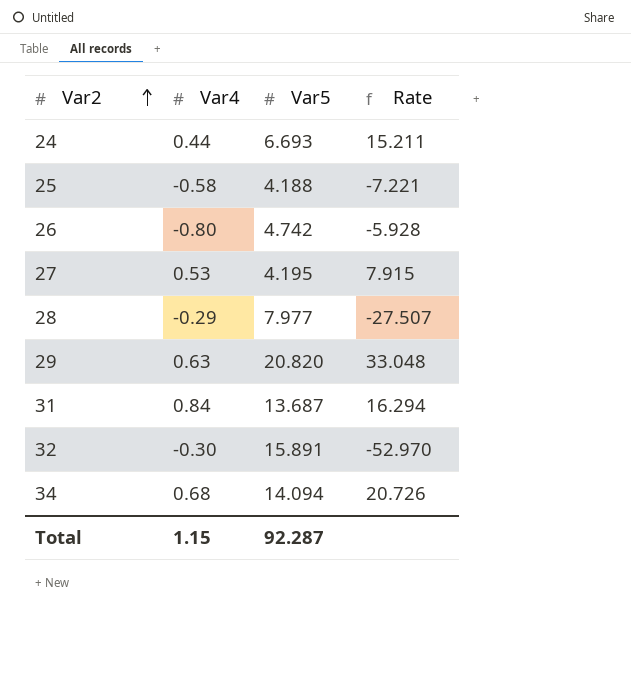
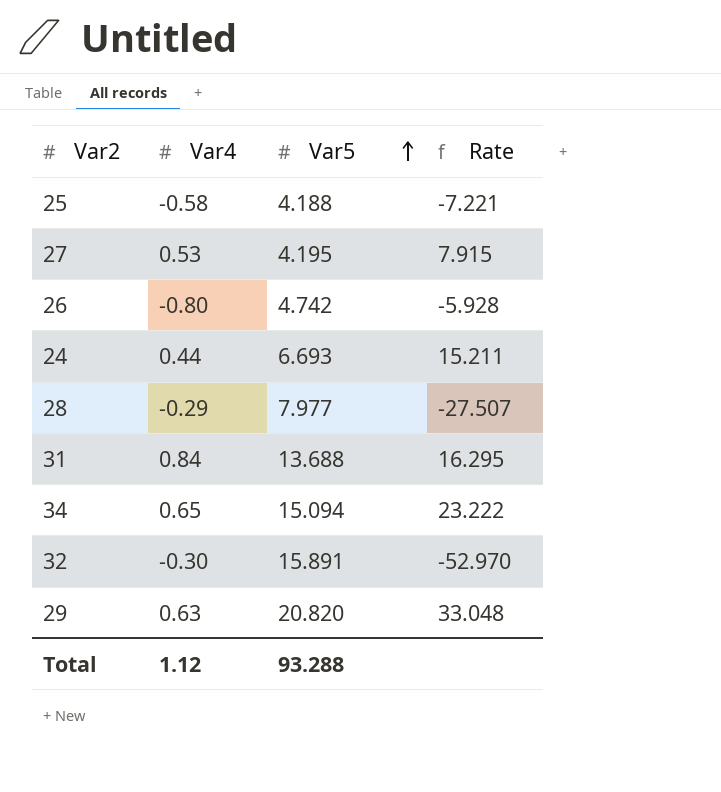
row order: Var2 ascending -> Var5 ascending
31 | Var5: 13.687 -> 13.688
31 | Rate: 16.294 -> 16.295
34 | Var4: 0.68 -> 0.65
34 | Var5: 14.094 -> 15.094
34 | Rate: 20.726 -> 23.222
Total | Var4: 1.15 -> 1.12
Total | Var5: 92.287 -> 93.288

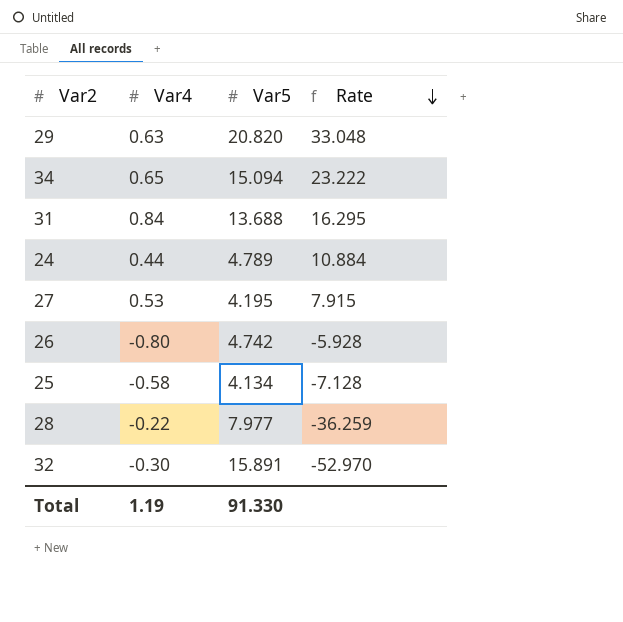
row order: Var5 ascending -> Rate descending
24 | Var5: 6.693 -> 4.789
24 | Rate: 15.211 -> 10.884
25 | Var5: 4.188 -> 4.134
25 | Rate: -7.221 -> -7.128
28 | Var4: -0.29 -> -0.22
28 | Rate: -27.507 -> -36.259
Total | Var4: 1.12 -> 1.19
Total | Var5: 93.288 -> 91.330

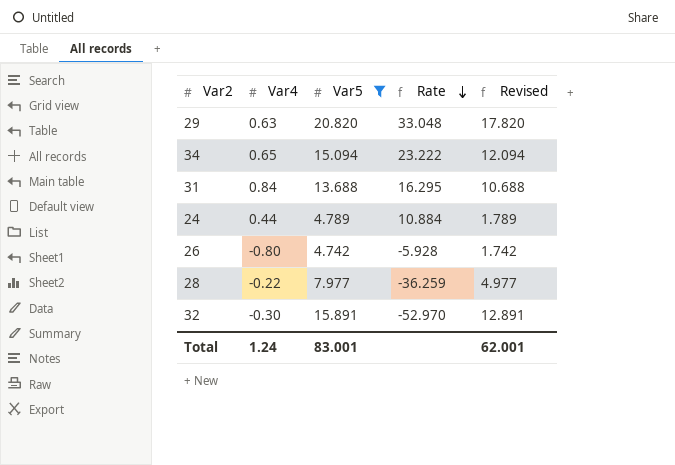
filter: none -> Var5 >= 4.742
column Revised | formula: none -> [Var5] - 3
Total | Var4: 1.19 -> 1.24
Total | Var5: 91.330 -> 83.001

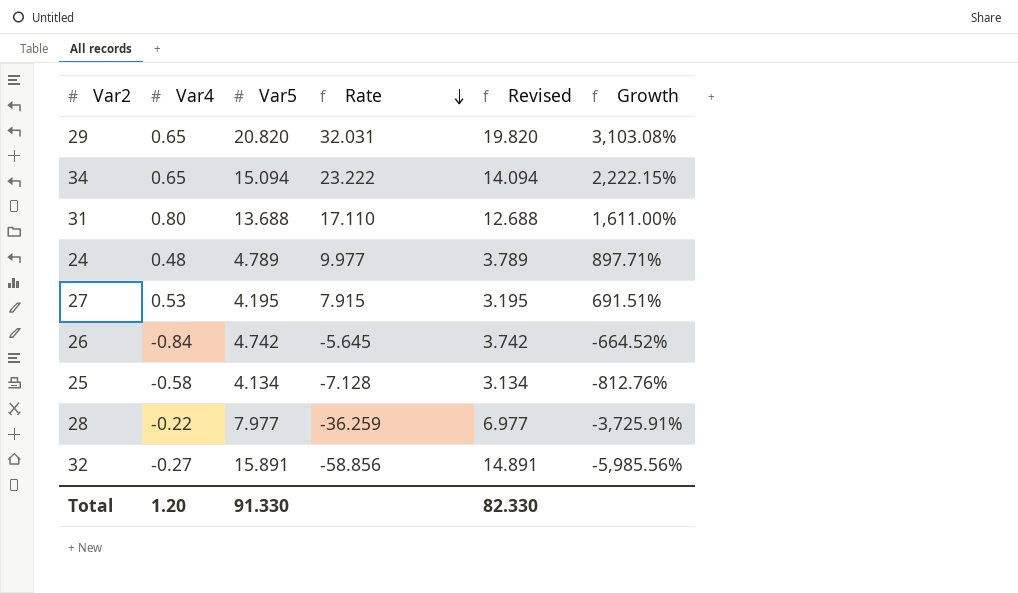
filter: Var5 >= 4.742 -> none
column Revised | formula: [Var5] - 3 -> [Var5] - 1
column Growth | formula: none -> ([Var5] - [Var4]) / [Var4]
29 | Var4: 0.63 -> 0.65
29 | Rate: 33.048 -> 32.031
31 | Var4: 0.84 -> 0.80
31 | Rate: 16.295 -> 17.110
24 | Var4: 0.44 -> 0.48
24 | Rate: 10.884 -> 9.977
26 | Var4: -0.80 -> -0.84
26 | Rate: -5.928 -> -5.645
32 | Var4: -0.30 -> -0.27
32 | Rate: -52.970 -> -58.856
Total | Var4: 1.24 -> 1.20
Total | Var5: 83.001 -> 91.330
Total | Revised: 62.001 -> 82.330

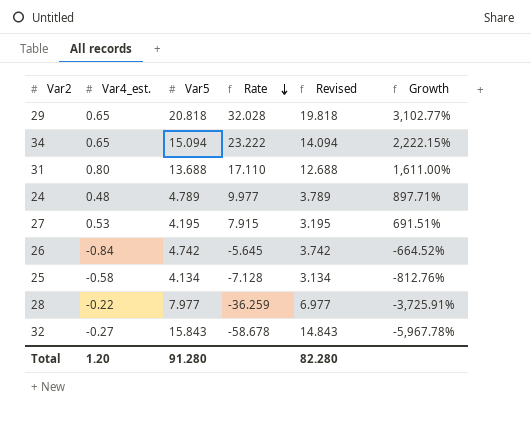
column name: Var4 -> Var4_est.
29 | Var5: 20.820 -> 20.818
29 | Rate: 32.031 -> 32.028
29 | Revised: 19.820 -> 19.818
29 | Growth: 3,103.08% -> 3,102.77%
32 | Var5: 15.891 -> 15.843
32 | Rate: -58.856 -> -58.678
32 | Revised: 14.891 -> 14.843
32 | Growth: -5,985.56% -> -5,967.78%
Total | Var5: 91.330 -> 91.280
Total | Revised: 82.330 -> 82.280

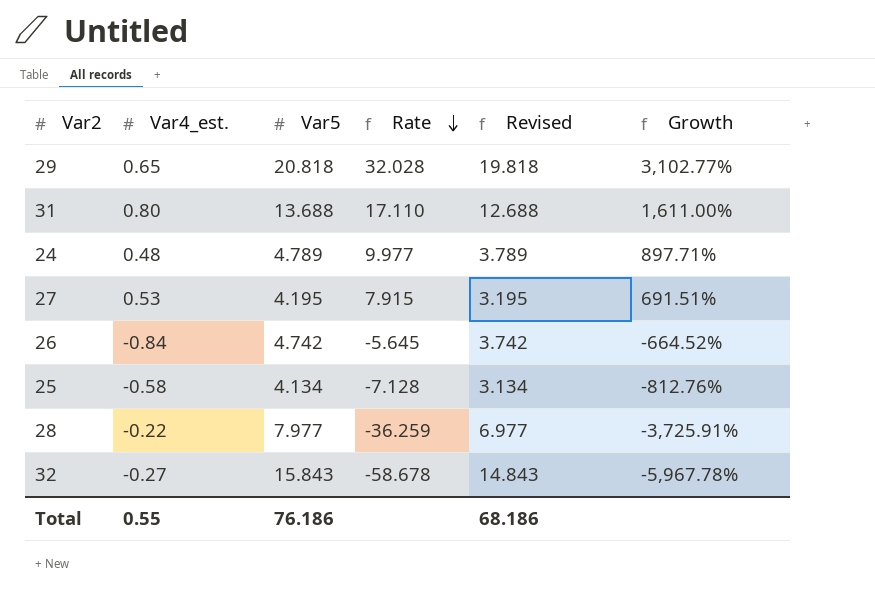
row 34: 0.65 | 15.094 | 23.222 | 14.094 | 2,222.15% -> none
Total | Var4_est.: 1.20 -> 0.55
Total | Var5: 91.280 -> 76.186
Total | Revised: 82.280 -> 68.186

